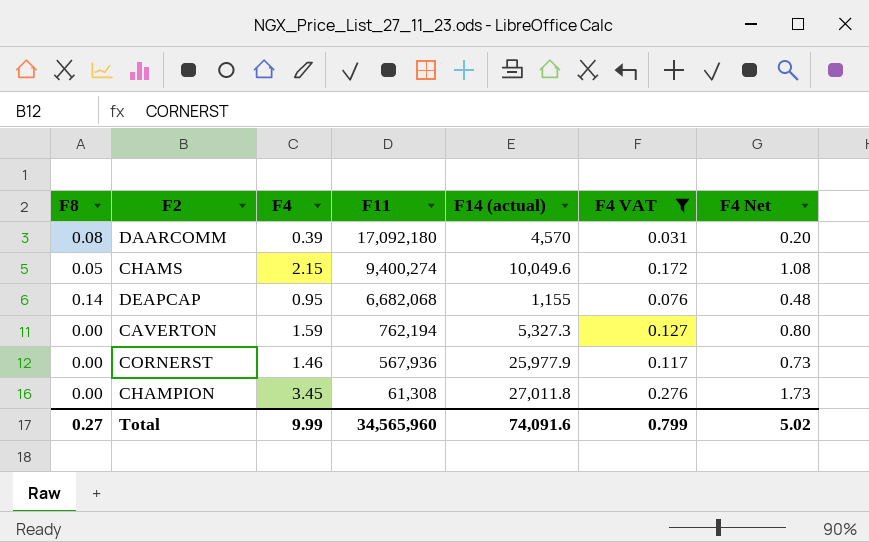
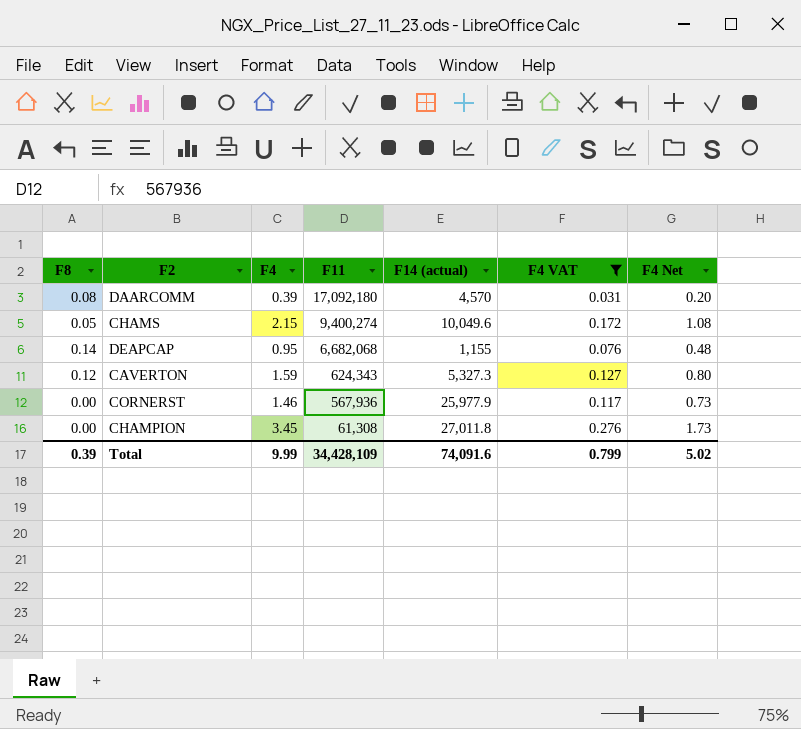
CAVERTON | F8: 0.00 -> 0.12
CAVERTON | F11: 762,194 -> 624,343
Total | F8: 0.27 -> 0.39
Total | F11: 34,565,960 -> 34,428,109

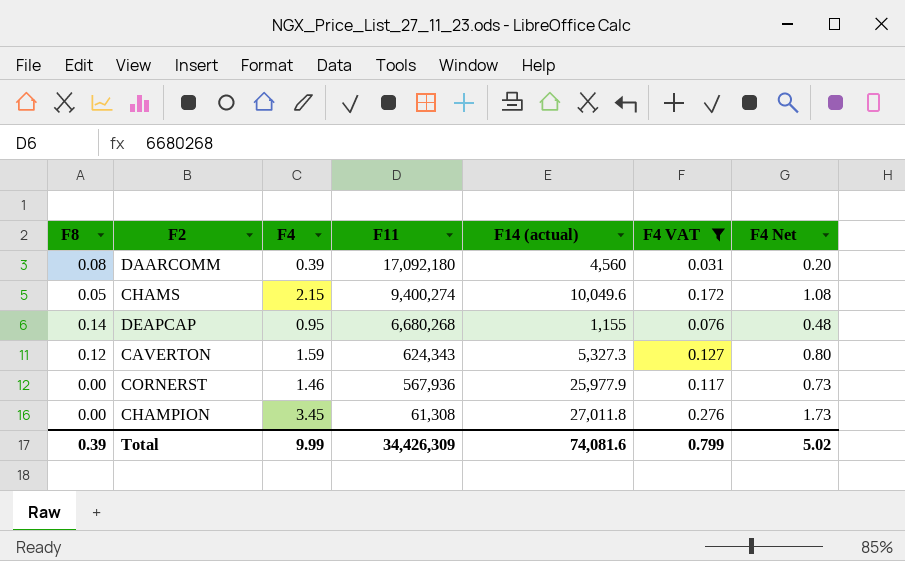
DAARCOMM | F14 (actual): 4,570 -> 4,560
DEAPCAP | F11: 6,682,068 -> 6,680,268
Total | F11: 34,428,109 -> 34,426,309
Total | F14 (actual): 74,091.6 -> 74,081.6

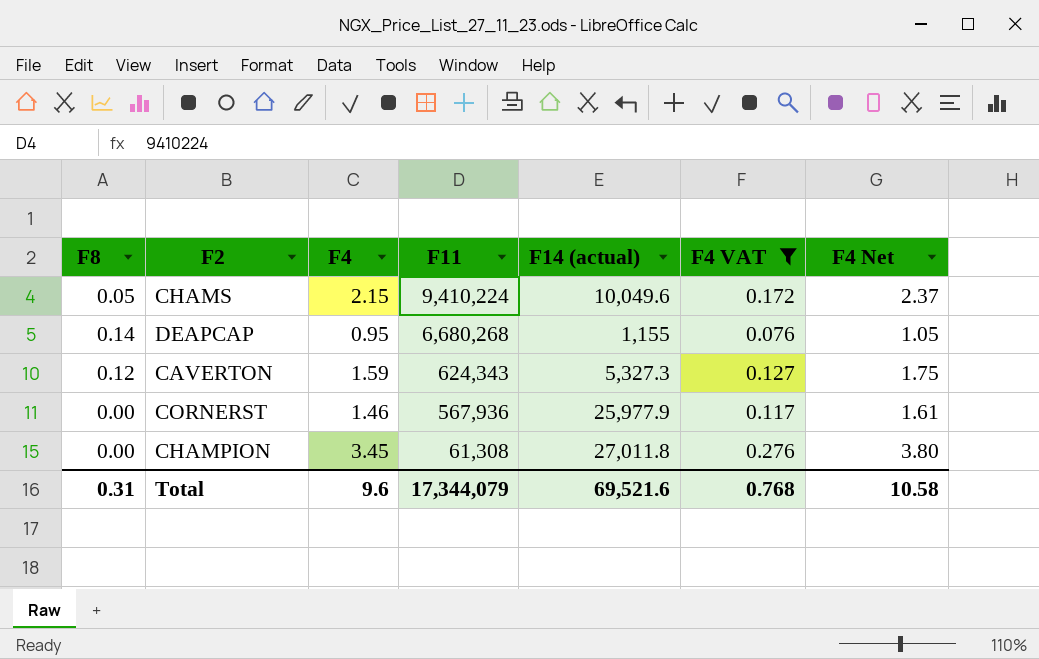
column F4 Net | formula: [F4] * 0.5 -> [F4] * 1.1
row DAARCOMM: 0.08 | 0.39 | 17,092,180 | 4,560 | 0.031 | 0.20 -> none
CHAMS | F11: 9,400,274 -> 9,410,224
Total | F8: 0.39 -> 0.31
Total | F4: 9.99 -> 9.6
Total | F11: 34,426,309 -> 17,344,079
Total | F14 (actual): 74,081.6 -> 69,521.6
Total | F4 VAT: 0.799 -> 0.768
Total | F4 Net: 5.02 -> 10.58

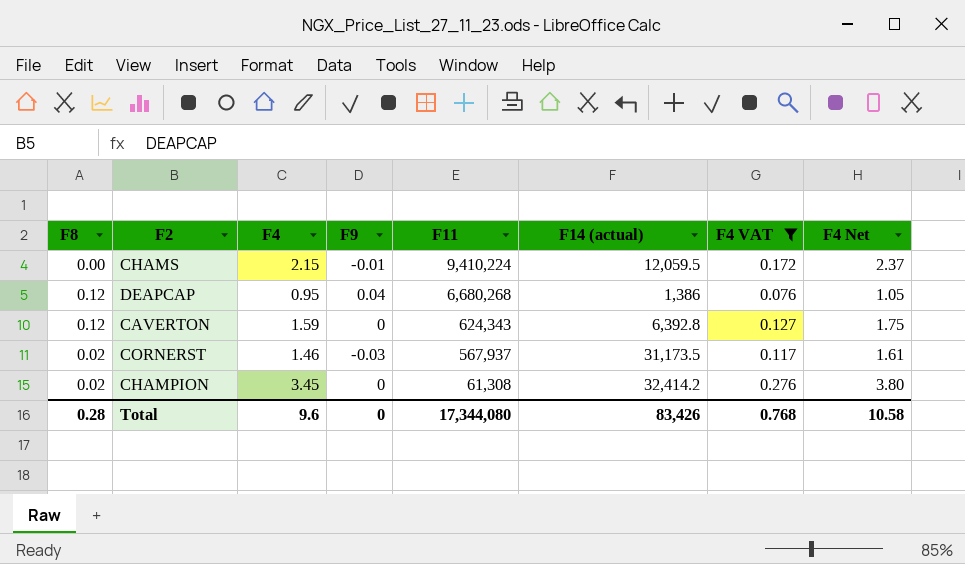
column F9 | position: none -> 4
CHAMS | F8: 0.05 -> 0.00
CHAMS | F14 (actual): 10,049.6 -> 12,059.5
DEAPCAP | F8: 0.14 -> 0.12
DEAPCAP | F14 (actual): 1,155 -> 1,386
CAVERTON | F14 (actual): 5,327.3 -> 6,392.8
CORNERST | F8: 0.00 -> 0.02
CORNERST | F11: 567,936 -> 567,937
CORNERST | F14 (actual): 25,977.9 -> 31,173.5
CHAMPION | F8: 0.00 -> 0.02
CHAMPION | F14 (actual): 27,011.8 -> 32,414.2
Total | F8: 0.31 -> 0.28
Total | F11: 17,344,079 -> 17,344,080
Total | F14 (actual): 69,521.6 -> 83,426

